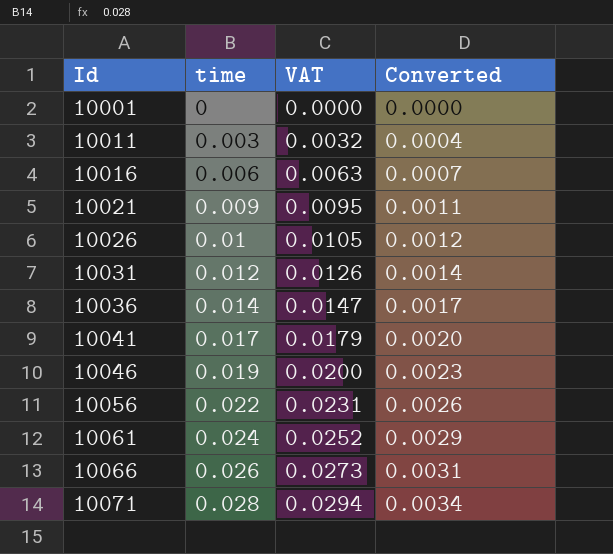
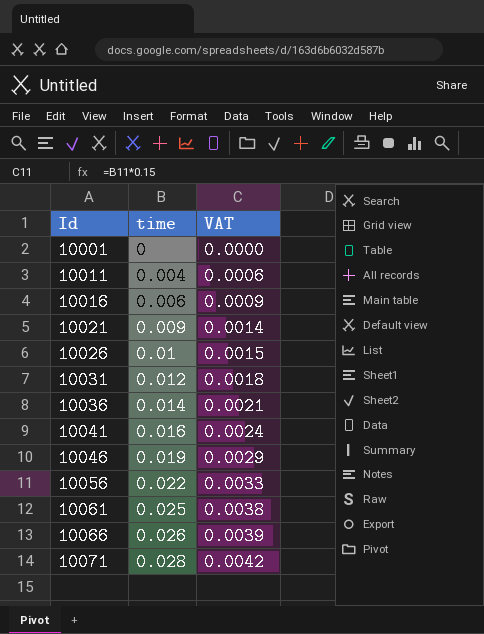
column Converted | formula: [time] * 0.12 -> none
column VAT | formula: [time] * 1.05 -> [time] * 0.15
10011 | time: 0.003 -> 0.004
10041 | time: 0.017 -> 0.016
10061 | time: 0.024 -> 0.025

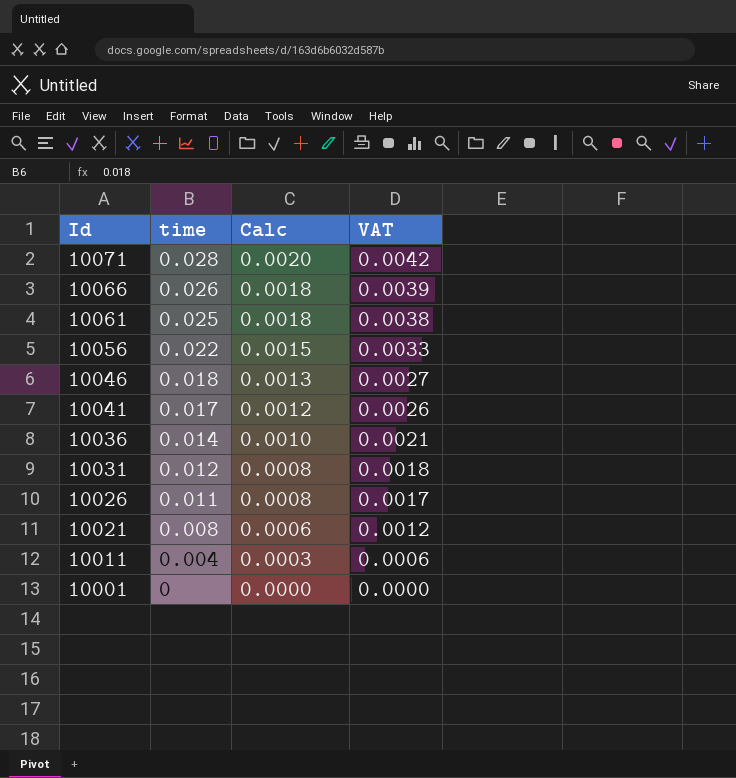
row order: Id ascending -> Id descending
column Calc | formula: none -> [time] * 0.07
row 10016: 0.006 | 0.0009 -> none
10046 | time: 0.019 -> 0.018
10046 | VAT: 0.0029 -> 0.0027
10041 | time: 0.016 -> 0.017
10041 | VAT: 0.0024 -> 0.0026
10026 | time: 0.01 -> 0.011
10026 | VAT: 0.0015 -> 0.0017
10021 | time: 0.009 -> 0.008
10021 | VAT: 0.0014 -> 0.0012

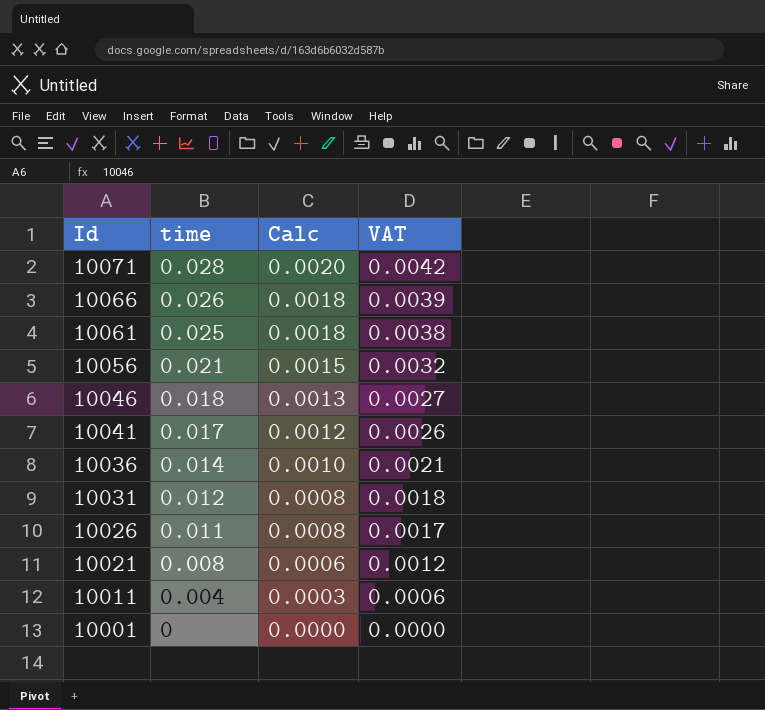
10056 | time: 0.022 -> 0.021
10056 | VAT: 0.0033 -> 0.0032

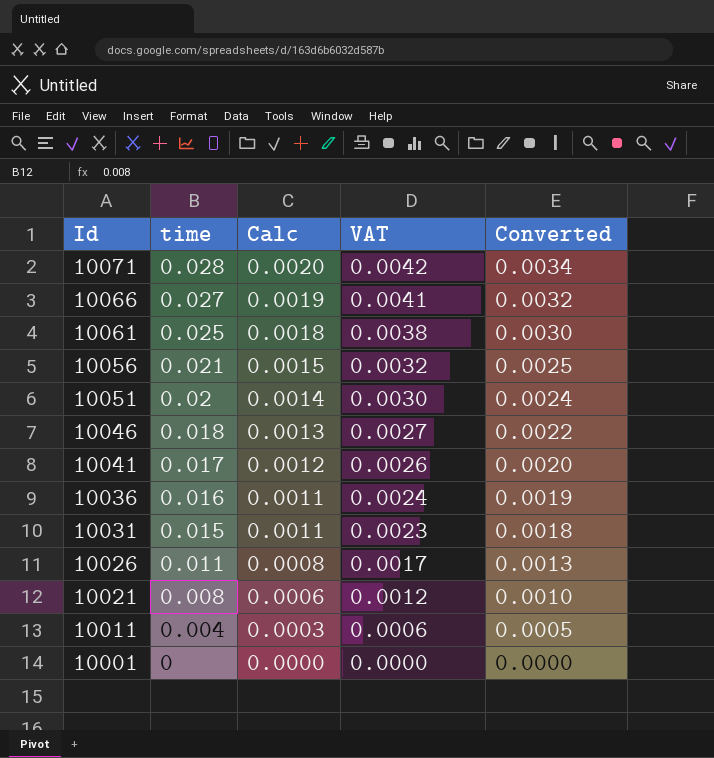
column Converted | formula: none -> [time] * 0.12
10066 | time: 0.026 -> 0.027
10066 | Calc: 0.0018 -> 0.0019
10066 | VAT: 0.0039 -> 0.0041
row 10051: none -> 0.02 | 0.0014 | 0.0030 | 0.0024
10036 | time: 0.014 -> 0.016
10036 | Calc: 0.0010 -> 0.0011
10036 | VAT: 0.0021 -> 0.0024
10031 | time: 0.012 -> 0.015
10031 | Calc: 0.0008 -> 0.0011
10031 | VAT: 0.0018 -> 0.0023

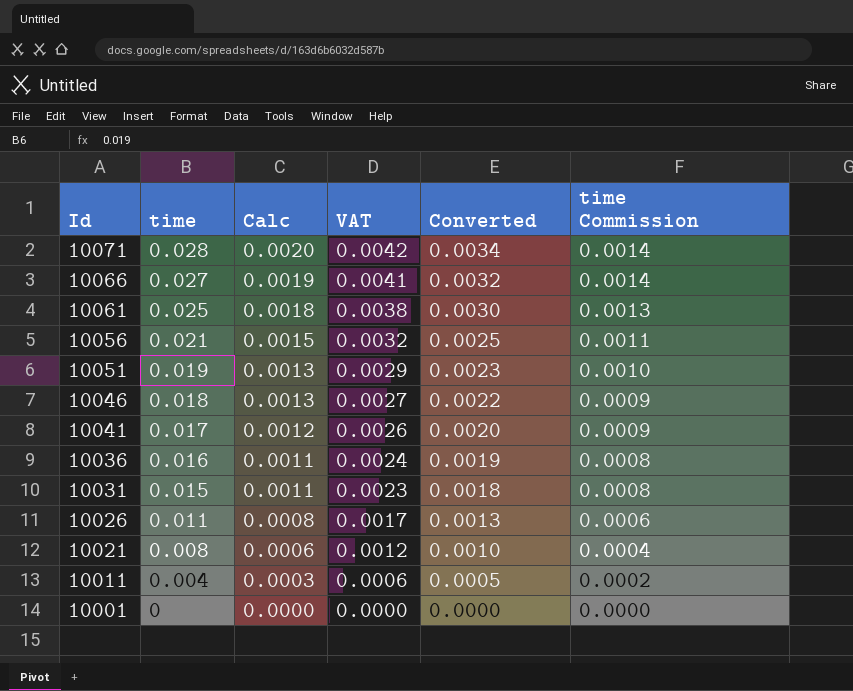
column time Commission | formula: none -> [time] * 0.05
10051 | time: 0.02 -> 0.019
10051 | Calc: 0.0014 -> 0.0013
10051 | VAT: 0.0030 -> 0.0029
10051 | Converted: 0.0024 -> 0.0023

